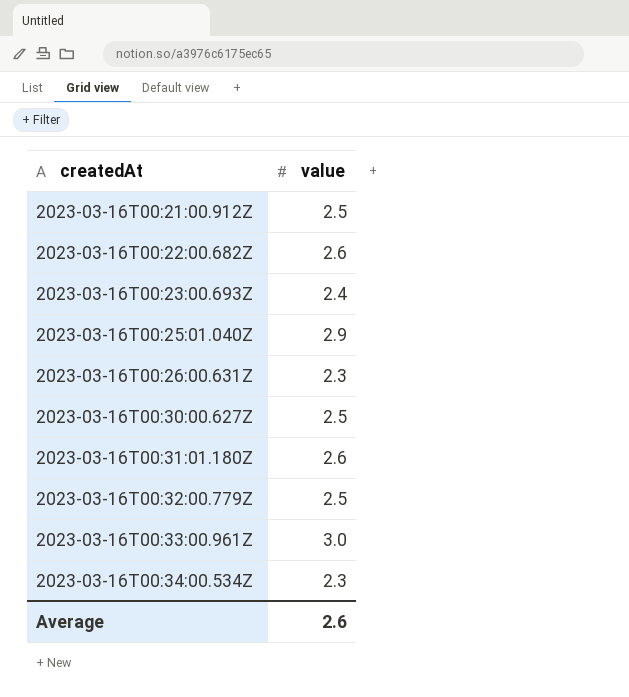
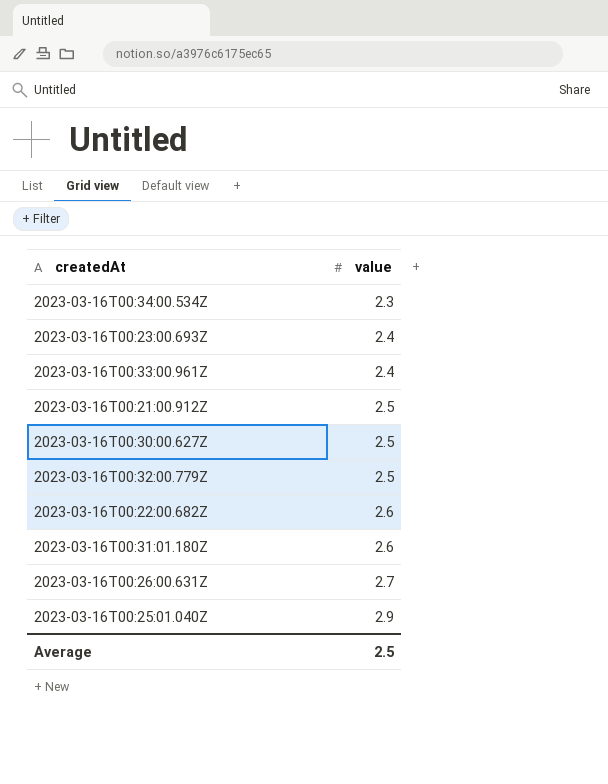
row order: createdAt ascending -> value ascending
2023-03-16T00:33:00.961Z | value: 3.0 -> 2.4
2023-03-16T00:26:00.631Z | value: 2.3 -> 2.7
Average | value: 2.6 -> 2.5

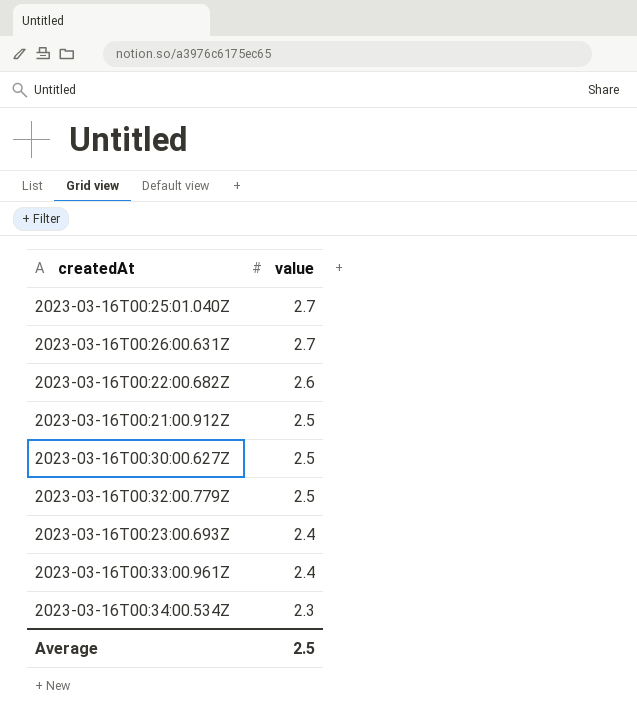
row order: value ascending -> value descending
row 2023-03-16T00:31:01.180Z: 2.6 -> none
2023-03-16T00:25:01.040Z | value: 2.9 -> 2.7

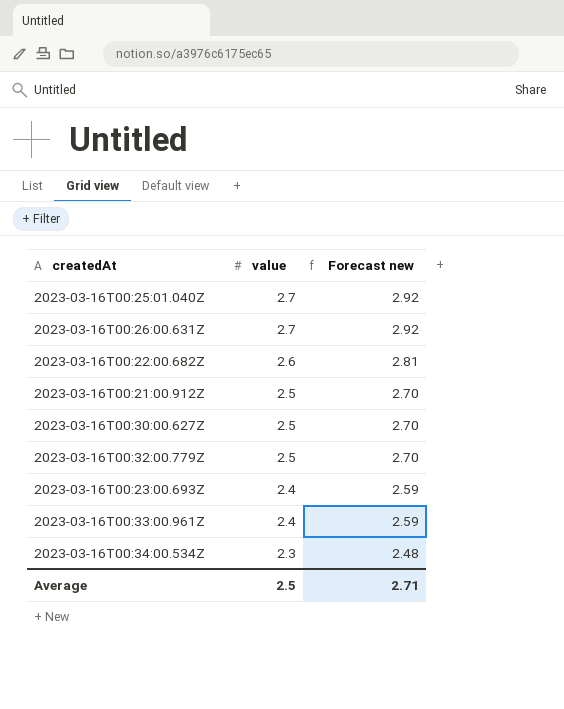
column Forecast new | formula: none -> [value] * 1.08

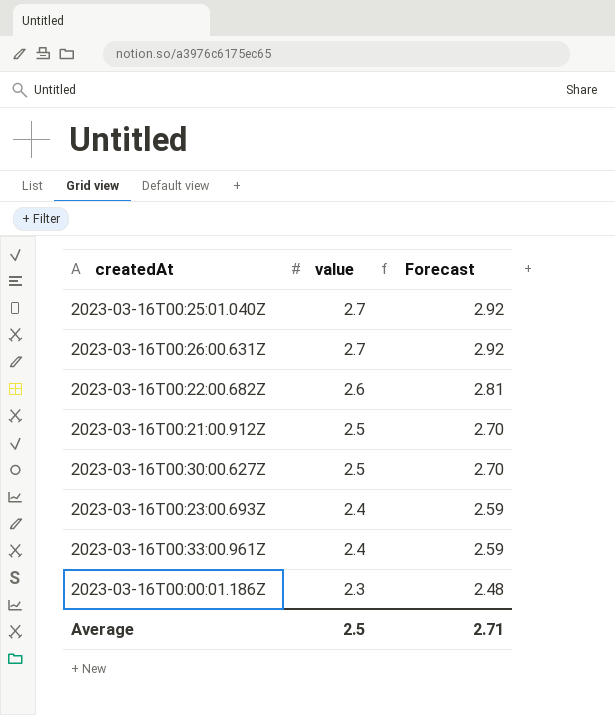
column name: Forecast new -> Forecast
row 2023-03-16T00:32:00.779Z: 2.5 | 2.70 -> none
row 2023-03-16T00:34:00.534Z: 2.3 | 2.48 -> none
row 2023-03-16T00:00:01.186Z: none -> 2.3 | 2.48

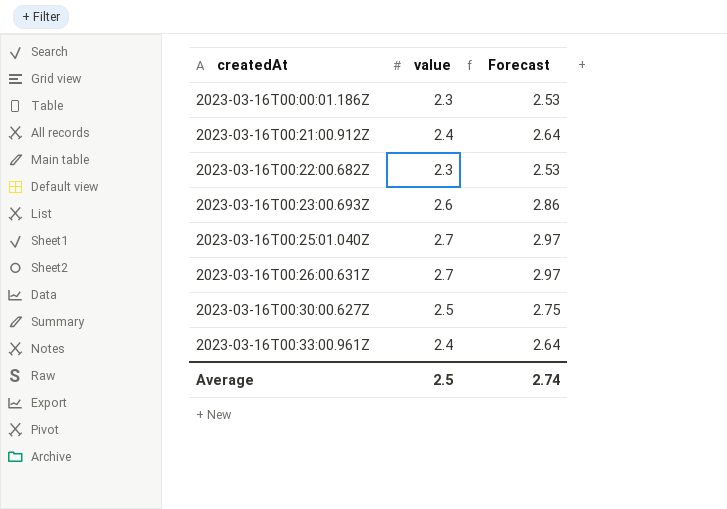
row order: value descending -> createdAt ascending
column Forecast | formula: [value] * 1.08 -> [value] * 1.1
2023-03-16T00:21:00.912Z | value: 2.5 -> 2.4
2023-03-16T00:22:00.682Z | value: 2.6 -> 2.3
2023-03-16T00:23:00.693Z | value: 2.4 -> 2.6
Average | Forecast: 2.71 -> 2.74

